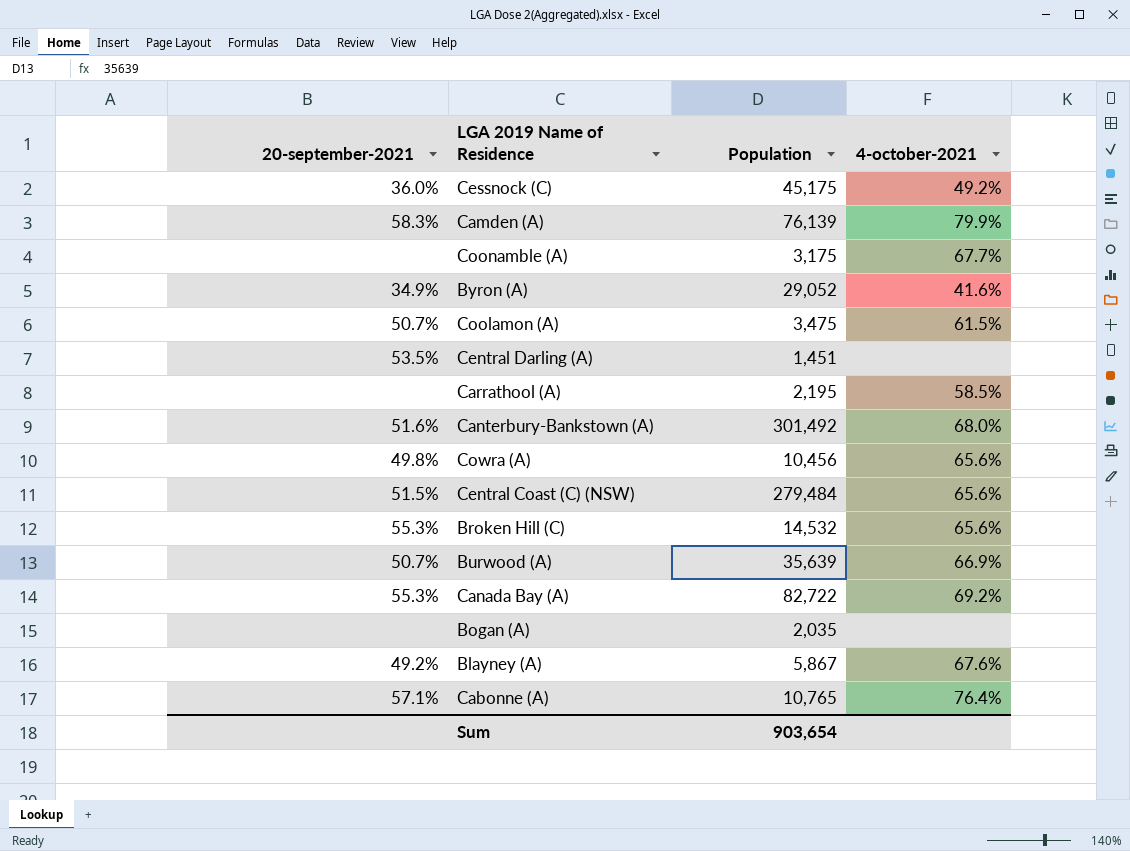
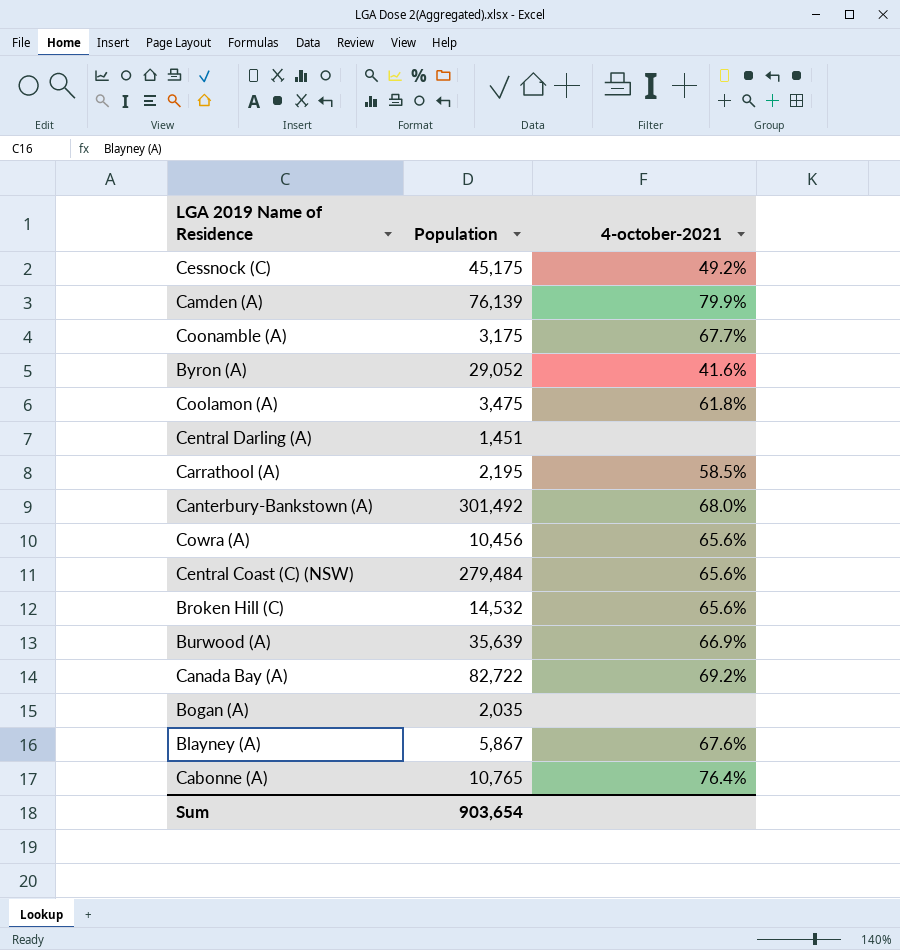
column 20-september-2021 | position: 1 -> none
Coolamon (A) | 4-october-2021: 61.5% -> 61.8%

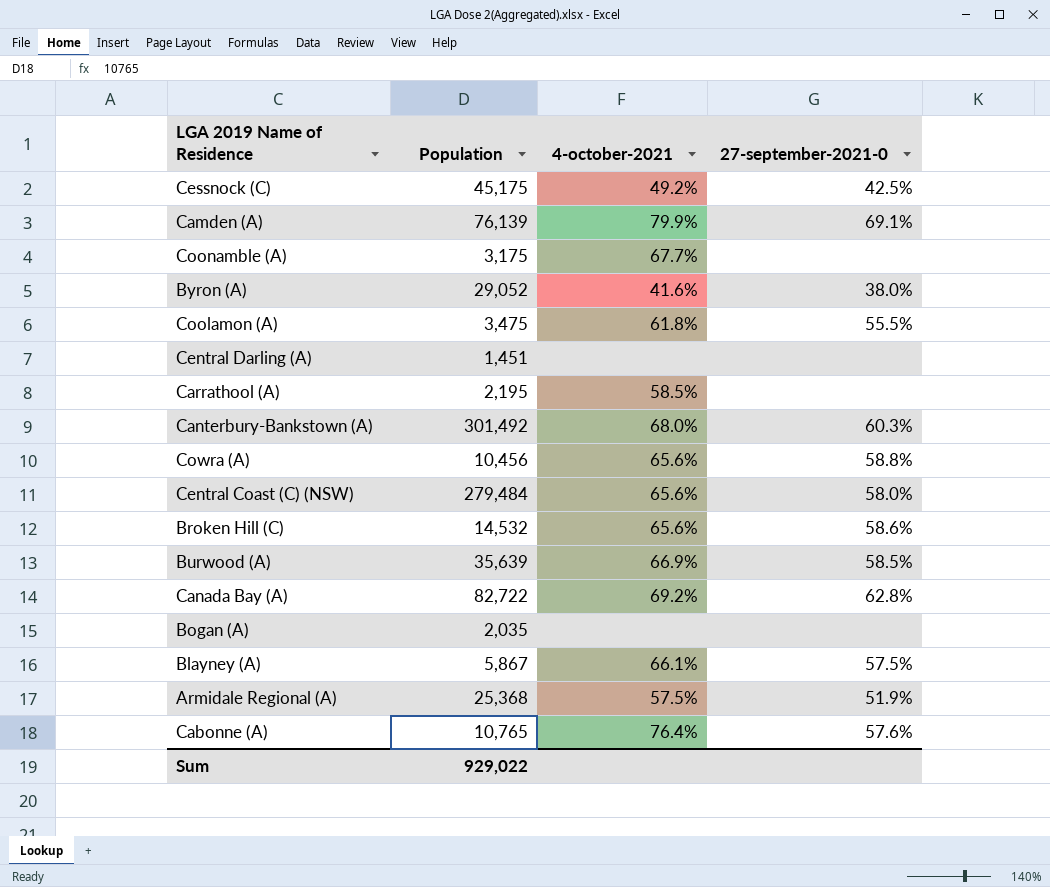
column 27-september-2021-0 | position: none -> 4
Blayney (A) | 4-october-2021: 67.6% -> 66.1%
row Armidale Regional (A): none -> 25,368 | 57.5% | 51.9%
Sum | Population: 903,654 -> 929,022

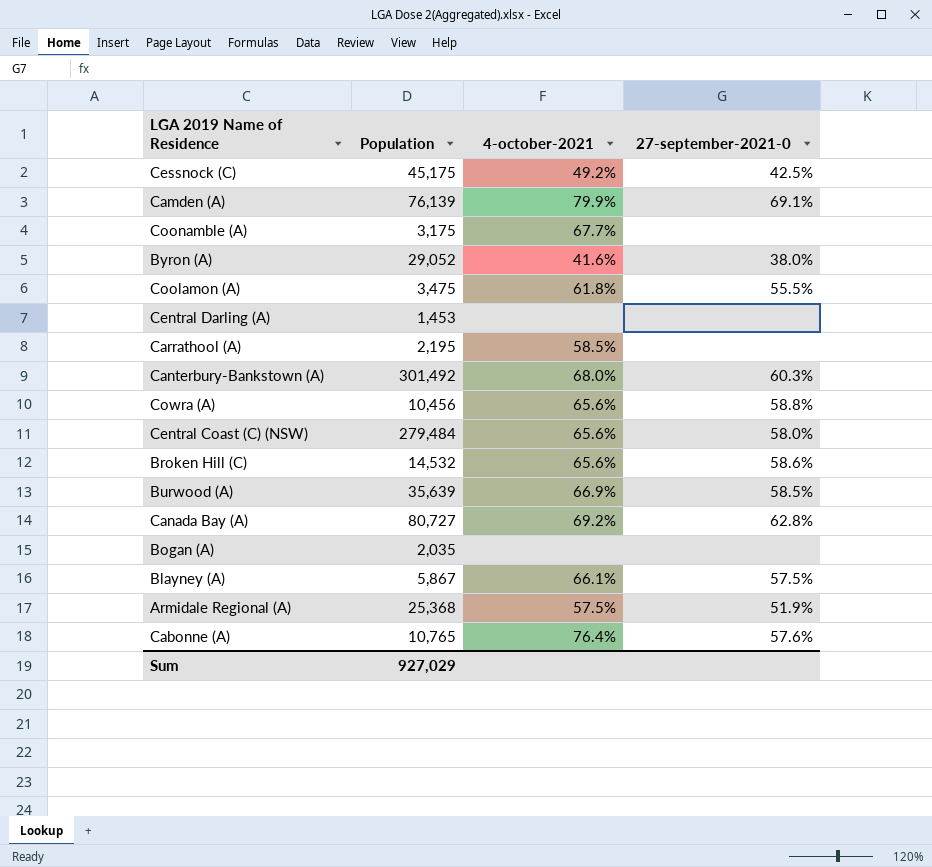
Central Darling (A) | Population: 1,451 -> 1,453
Canada Bay (A) | Population: 82,722 -> 80,727
Sum | Population: 929,022 -> 927,029

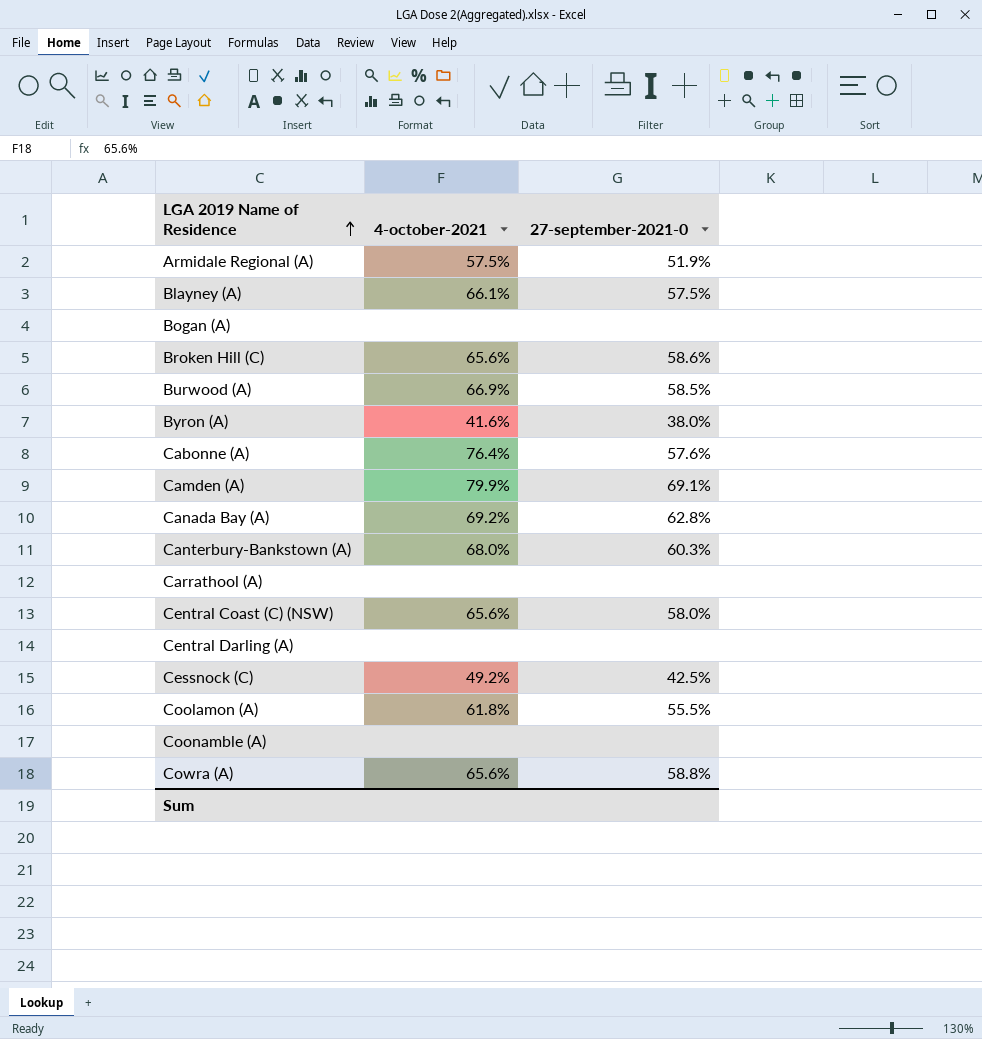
row order: none -> LGA 2019 Name of Residence ascending
column Population | position: 2 -> none
Carrathool (A) | 4-october-2021: 58.5% -> none
Coonamble (A) | 4-october-2021: 67.7% -> none

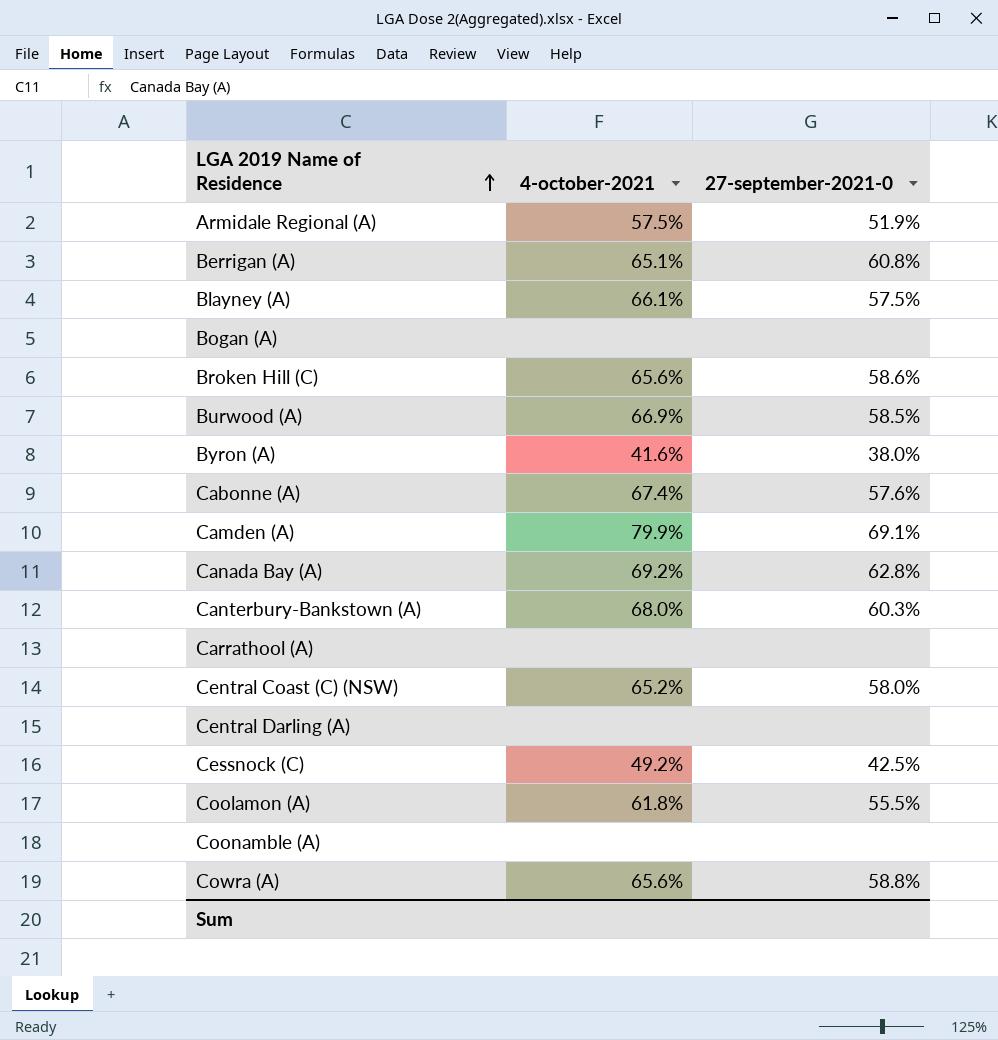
row Berrigan (A): none -> 65.1% | 60.8%
Cabonne (A) | 4-october-2021: 76.4% -> 67.4%
Central Coast (C) (NSW) | 4-october-2021: 65.6% -> 65.2%

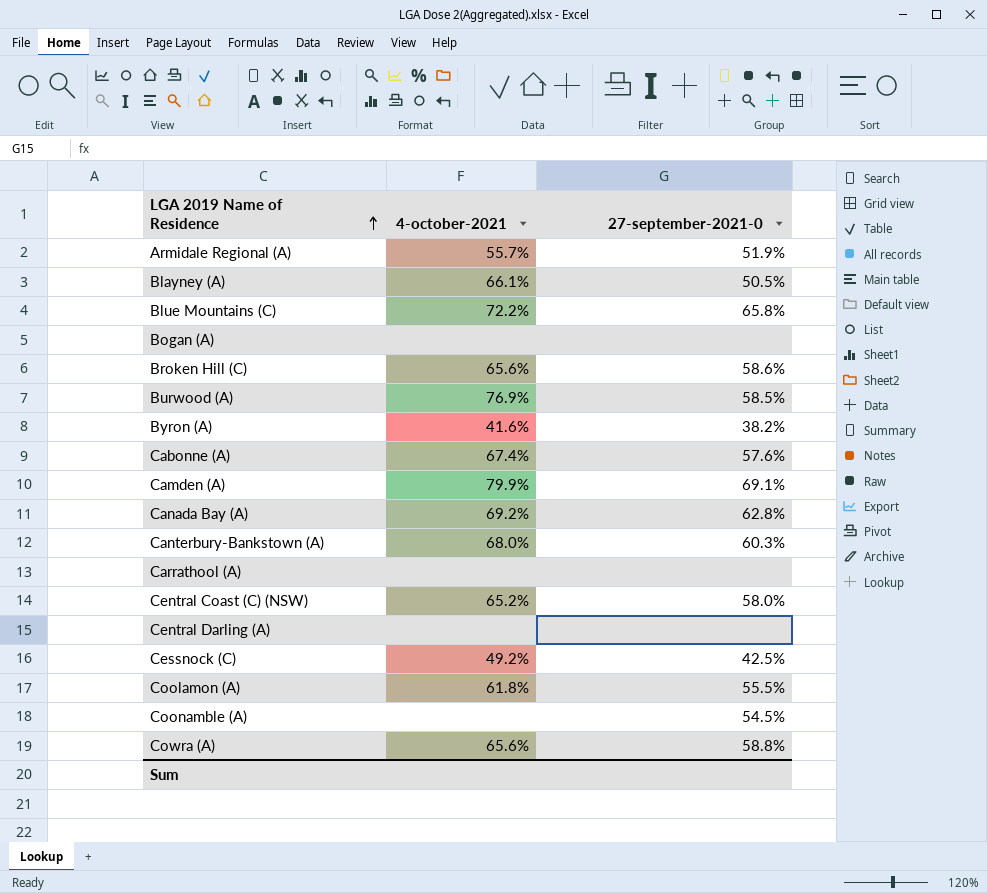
row Berrigan (A): 65.1% | 60.8% -> none
Armidale Regional (A) | 4-october-2021: 57.5% -> 55.7%
Blayney (A) | 27-september-2021-0: 57.5% -> 50.5%
row Blue Mountains (C): none -> 72.2% | 65.8%
Burwood (A) | 4-october-2021: 66.9% -> 76.9%
Byron (A) | 27-september-2021-0: 38.0% -> 38.2%
Coonamble (A) | 27-september-2021-0: none -> 54.5%

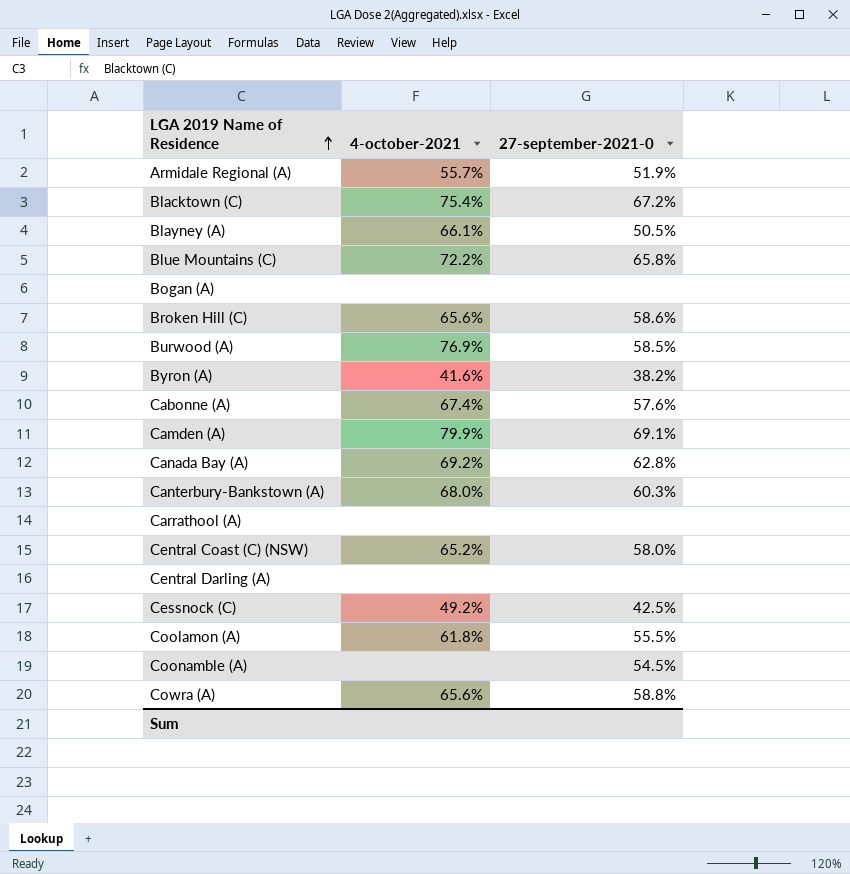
row Blacktown (C): none -> 75.4% | 67.2%

